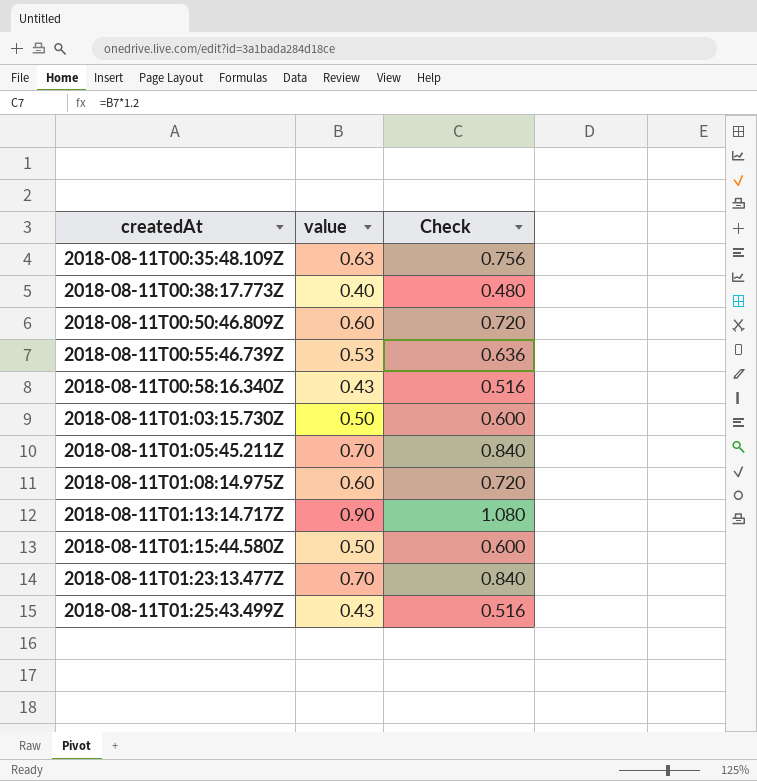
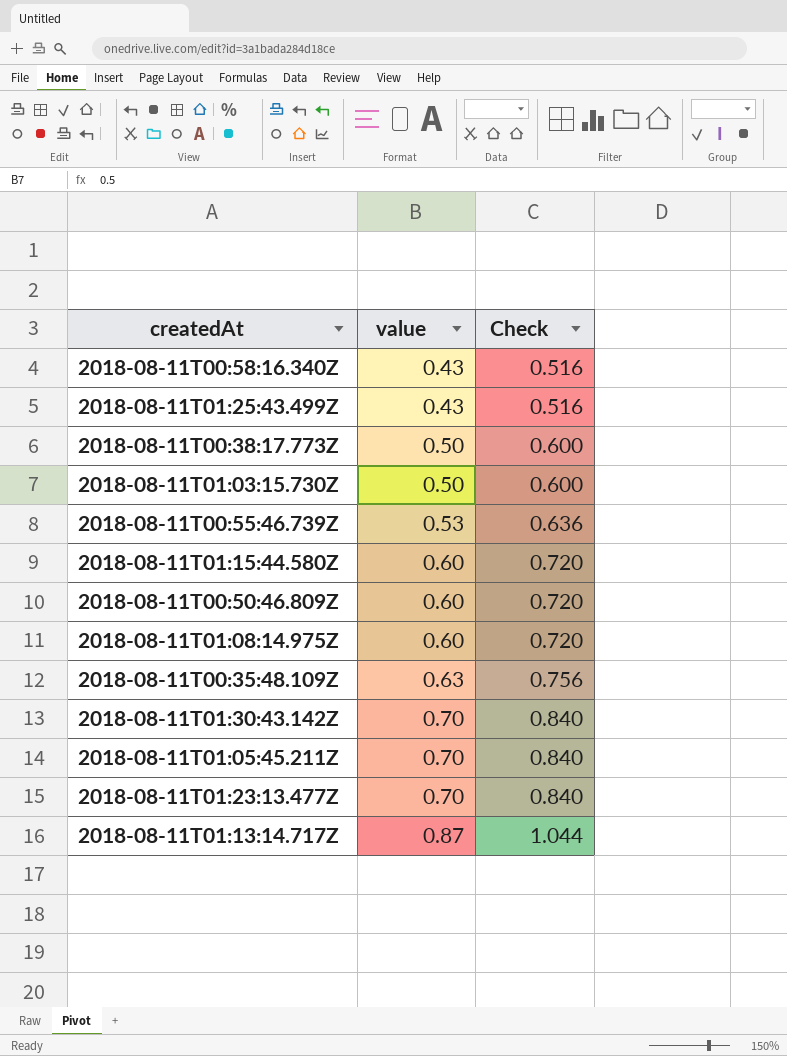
row order: createdAt ascending -> value ascending
2018-08-11T00:38:17.773Z | value: 0.40 -> 0.50
2018-08-11T00:38:17.773Z | Check: 0.480 -> 0.600
2018-08-11T01:15:44.580Z | value: 0.50 -> 0.60
2018-08-11T01:15:44.580Z | Check: 0.600 -> 0.720
row 2018-08-11T01:30:43.142Z: none -> 0.70 | 0.840
2018-08-11T01:13:14.717Z | value: 0.90 -> 0.87
2018-08-11T01:13:14.717Z | Check: 1.080 -> 1.044

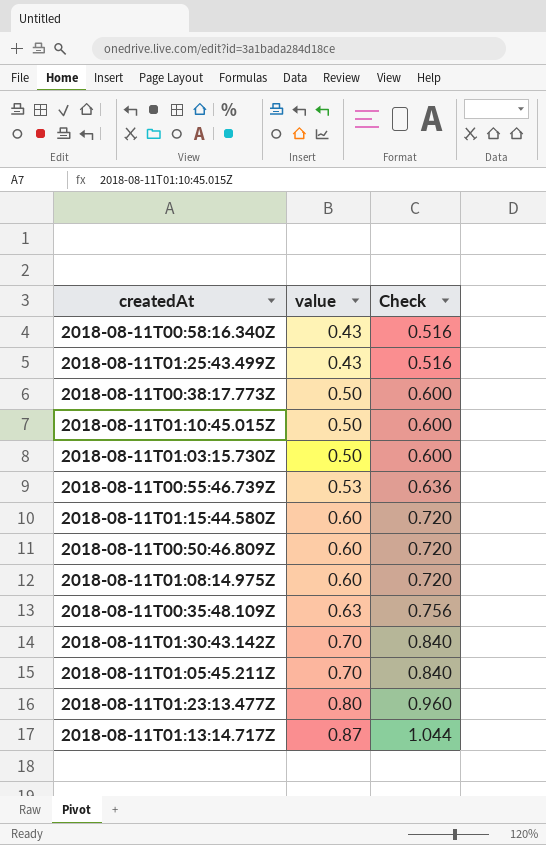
row 2018-08-11T01:10:45.015Z: none -> 0.50 | 0.600
2018-08-11T01:23:13.477Z | value: 0.70 -> 0.80
2018-08-11T01:23:13.477Z | Check: 0.840 -> 0.960

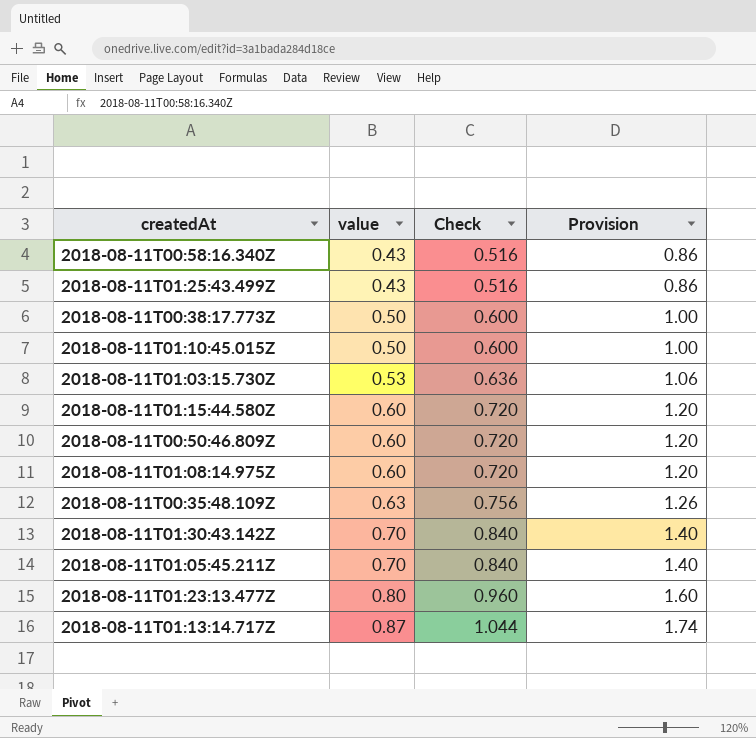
column Provision | formula: none -> [value] * 2
row 2018-08-11T00:55:46.739Z: 0.53 | 0.636 -> none
2018-08-11T01:03:15.730Z | value: 0.50 -> 0.53
2018-08-11T01:03:15.730Z | Check: 0.600 -> 0.636

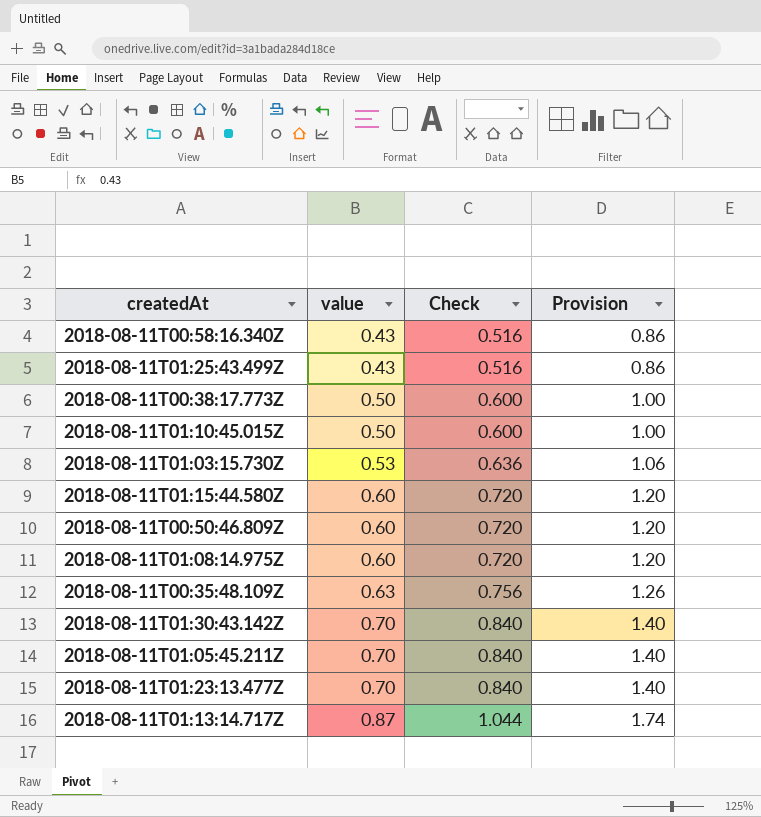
2018-08-11T01:23:13.477Z | value: 0.80 -> 0.70
2018-08-11T01:23:13.477Z | Check: 0.960 -> 0.840
2018-08-11T01:23:13.477Z | Provision: 1.60 -> 1.40

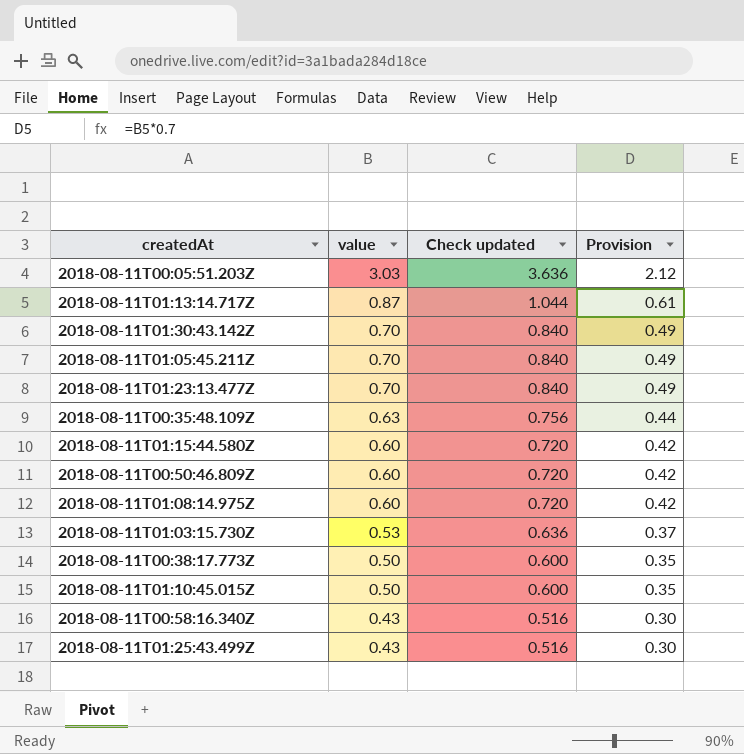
row order: value ascending -> value descending
column name: Check -> Check updated
column Provision | formula: [value] * 2 -> [value] * 0.7
row 2018-08-11T00:05:51.203Z: none -> 3.03 | 3.636 | 2.12

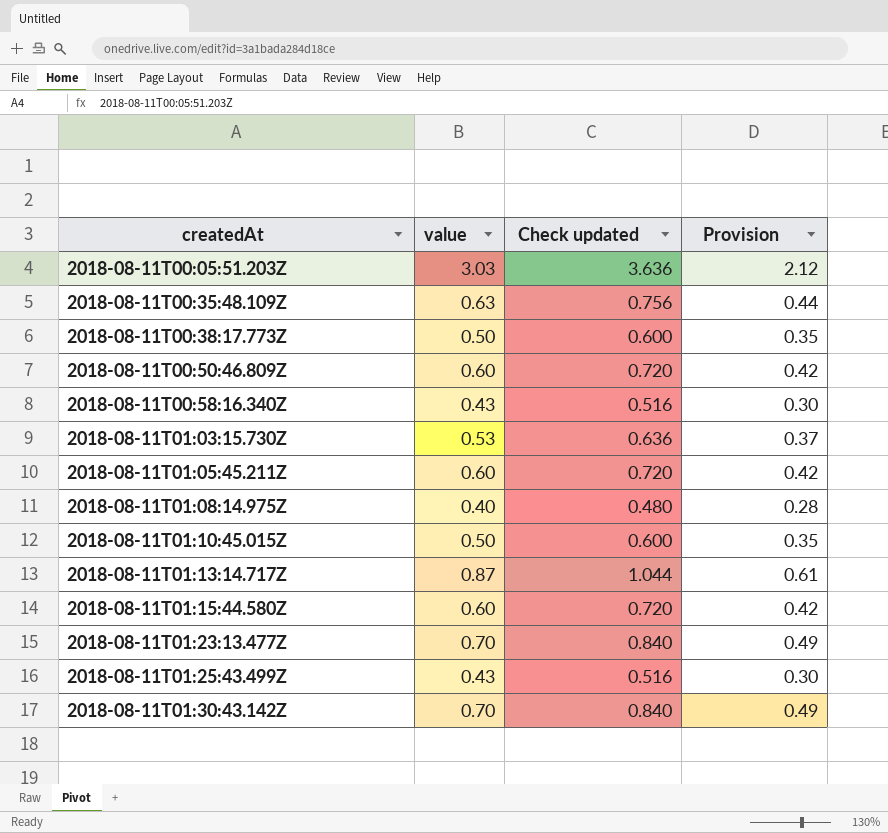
row order: value descending -> createdAt ascending
2018-08-11T01:05:45.211Z | value: 0.70 -> 0.60
2018-08-11T01:05:45.211Z | Check updated: 0.840 -> 0.720
2018-08-11T01:05:45.211Z | Provision: 0.49 -> 0.42
2018-08-11T01:08:14.975Z | value: 0.60 -> 0.40
2018-08-11T01:08:14.975Z | Check updated: 0.720 -> 0.480
2018-08-11T01:08:14.975Z | Provision: 0.42 -> 0.28

